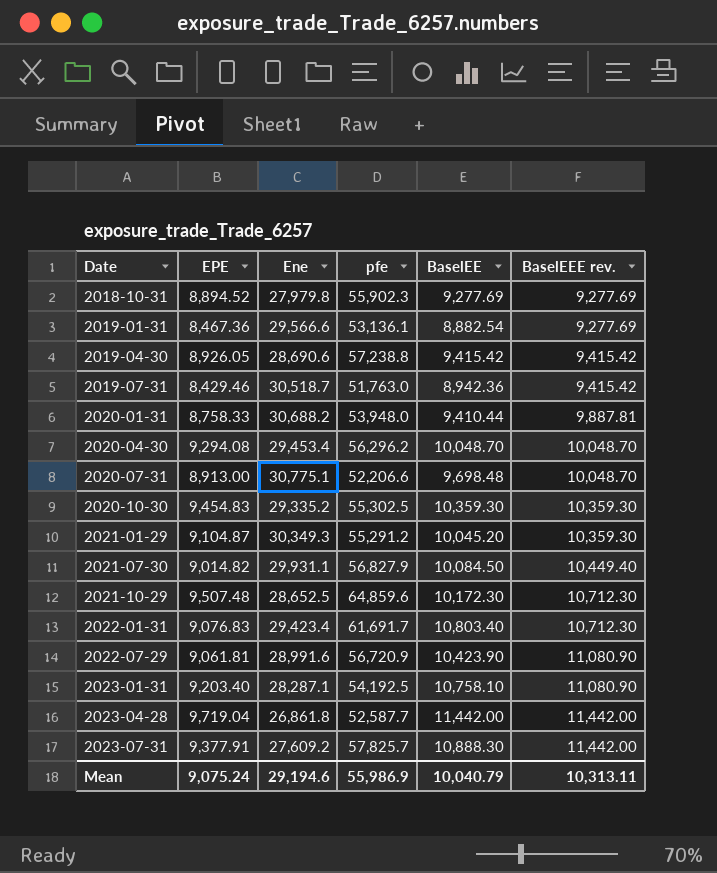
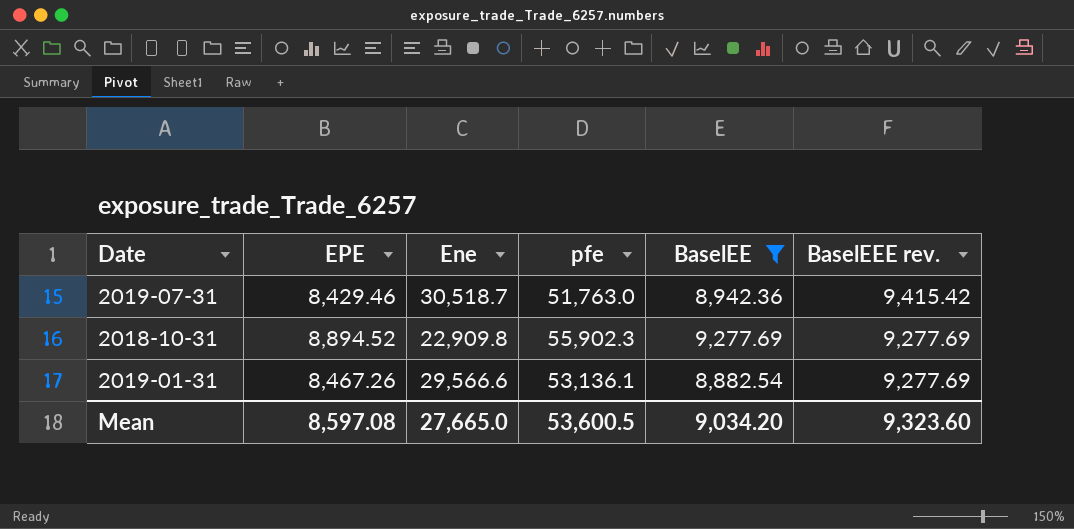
filter: none -> BaselEE <= 9,277.69
row order: Date ascending -> BaselEEE rev. descending
2018-10-31 | Ene: 27,979.8 -> 22,909.8
2019-01-31 | EPE: 8,467.36 -> 8,467.26
Mean | EPE: 9,075.24 -> 8,597.08
Mean | Ene: 29,194.6 -> 27,665.0
Mean | pfe: 55,986.9 -> 53,600.5
Mean | BaselEE: 10,040.79 -> 9,034.20
Mean | BaselEEE rev.: 10,313.11 -> 9,323.60

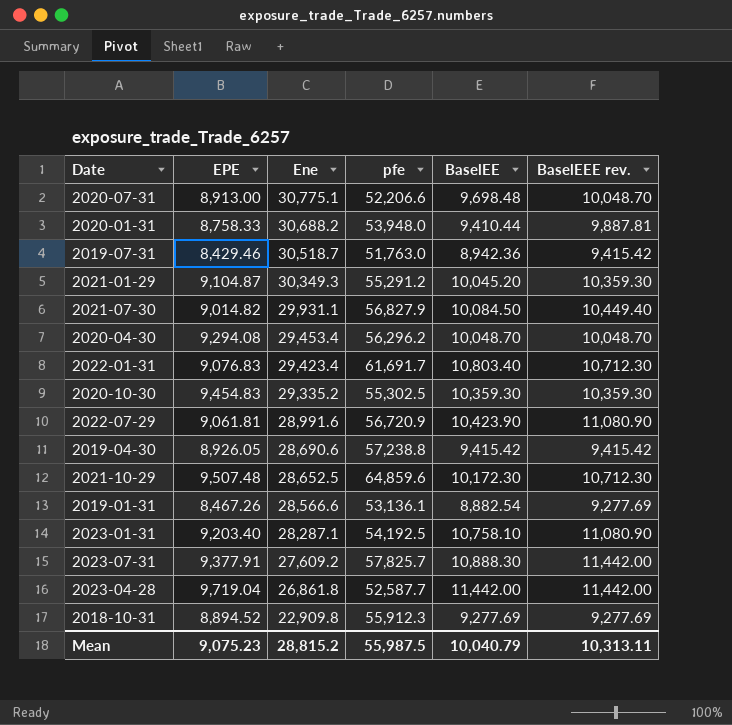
filter: BaselEE <= 9,277.69 -> none
row order: BaselEEE rev. descending -> Ene descending
2019-01-31 | Ene: 29,566.6 -> 28,566.6
2018-10-31 | pfe: 55,902.3 -> 55,912.3
Mean | EPE: 8,597.08 -> 9,075.23
Mean | Ene: 27,665.0 -> 28,815.2
Mean | pfe: 53,600.5 -> 55,987.5
Mean | BaselEE: 9,034.20 -> 10,040.79
Mean | BaselEEE rev.: 9,323.60 -> 10,313.11

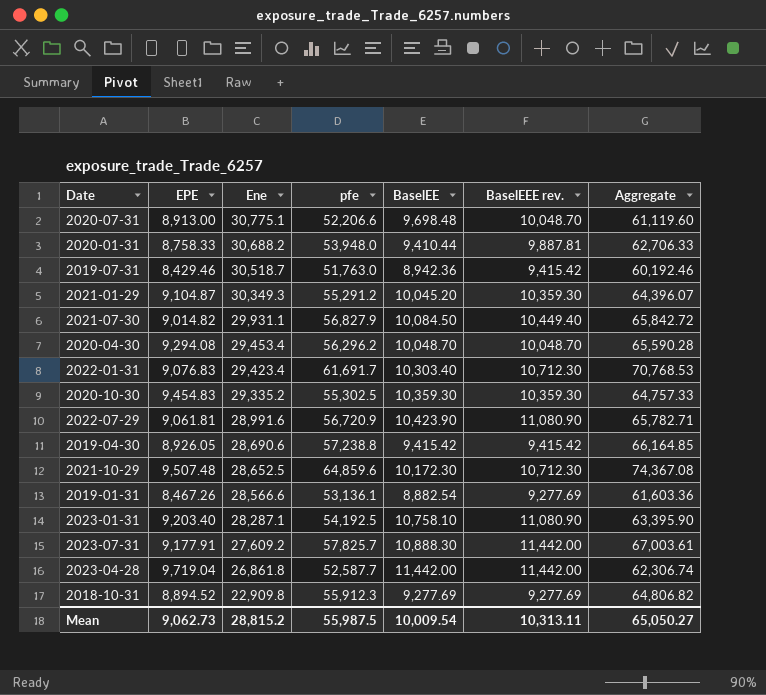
column Aggregate | formula: none -> [EPE] + [pfe]
2022-01-31 | BaselEE: 10,803.40 -> 10,303.40
2023-07-31 | EPE: 9,377.91 -> 9,177.91
Mean | EPE: 9,075.23 -> 9,062.73
Mean | BaselEE: 10,040.79 -> 10,009.54

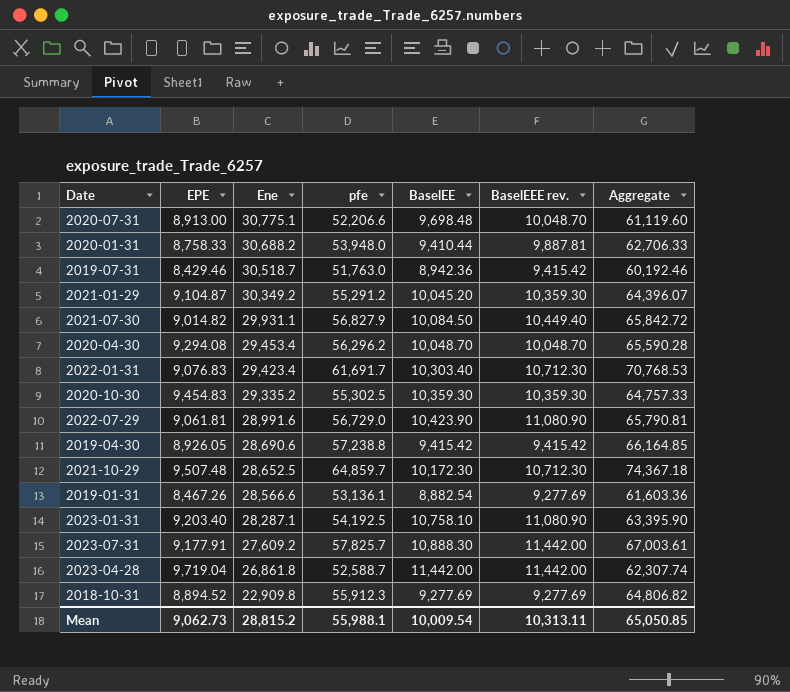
2021-01-29 | Ene: 30,349.3 -> 30,349.2
2022-07-29 | pfe: 56,720.9 -> 56,729.0
2022-07-29 | Aggregate: 65,782.71 -> 65,790.81
2021-10-29 | pfe: 64,859.6 -> 64,859.7
2021-10-29 | Aggregate: 74,367.08 -> 74,367.18
2023-04-28 | pfe: 52,587.7 -> 52,588.7
2023-04-28 | Aggregate: 62,306.74 -> 62,307.74
Mean | pfe: 55,987.5 -> 55,988.1
Mean | Aggregate: 65,050.27 -> 65,050.85

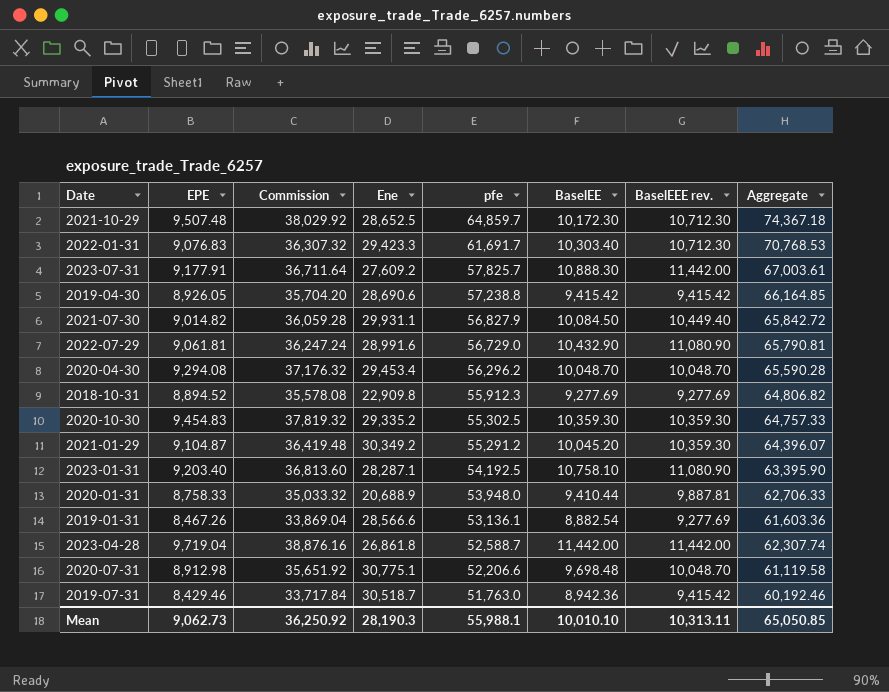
row order: Ene descending -> pfe descending
column Commission | formula: none -> [EPE] * 4
2022-01-31 | Ene: 29,423.4 -> 29,423.3
2022-07-29 | BaselEE: 10,423.90 -> 10,432.90
2020-01-31 | Ene: 30,688.2 -> 20,688.9
2020-07-31 | EPE: 8,913.00 -> 8,912.98
2020-07-31 | Aggregate: 61,119.60 -> 61,119.58
Mean | Ene: 28,815.2 -> 28,190.3
Mean | BaselEE: 10,009.54 -> 10,010.10

